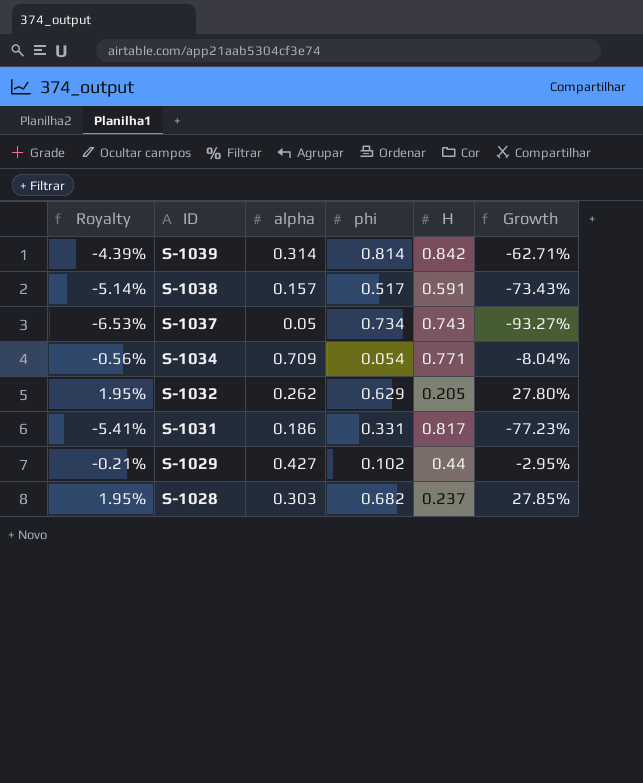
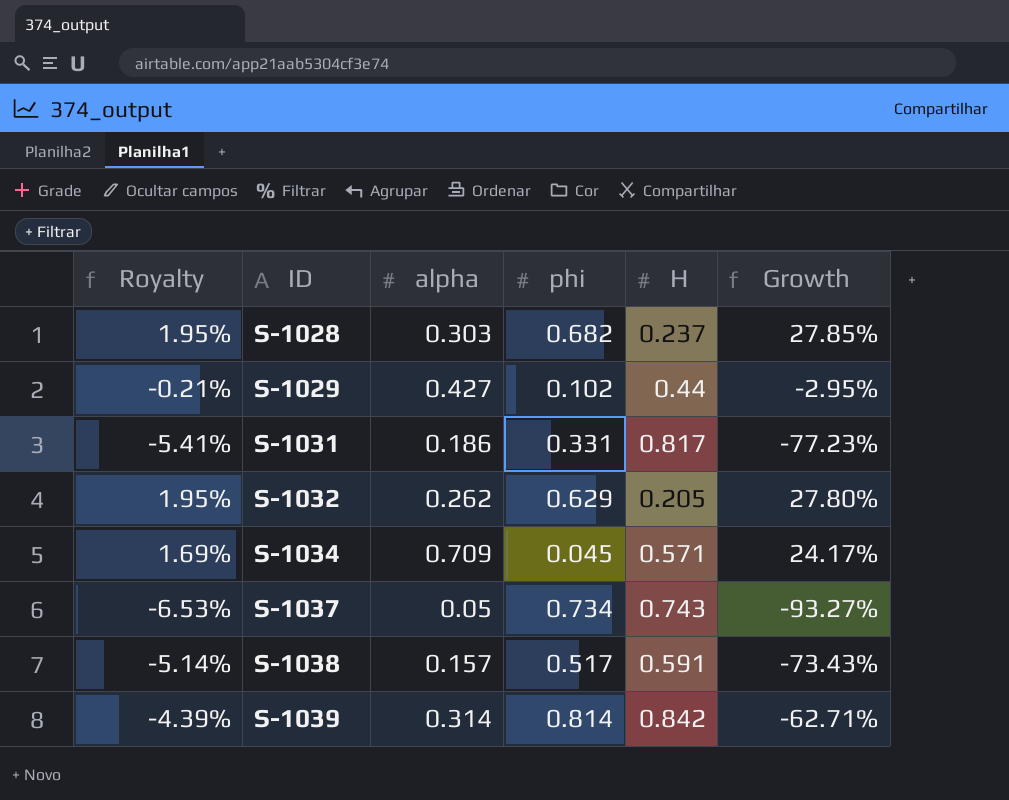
row order: ID descending -> ID ascending
S-1034 | Royalty: -0.56% -> 1.69%
S-1034 | phi: 0.054 -> 0.045
S-1034 | H: 0.771 -> 0.571
S-1034 | Growth: -8.04% -> 24.17%

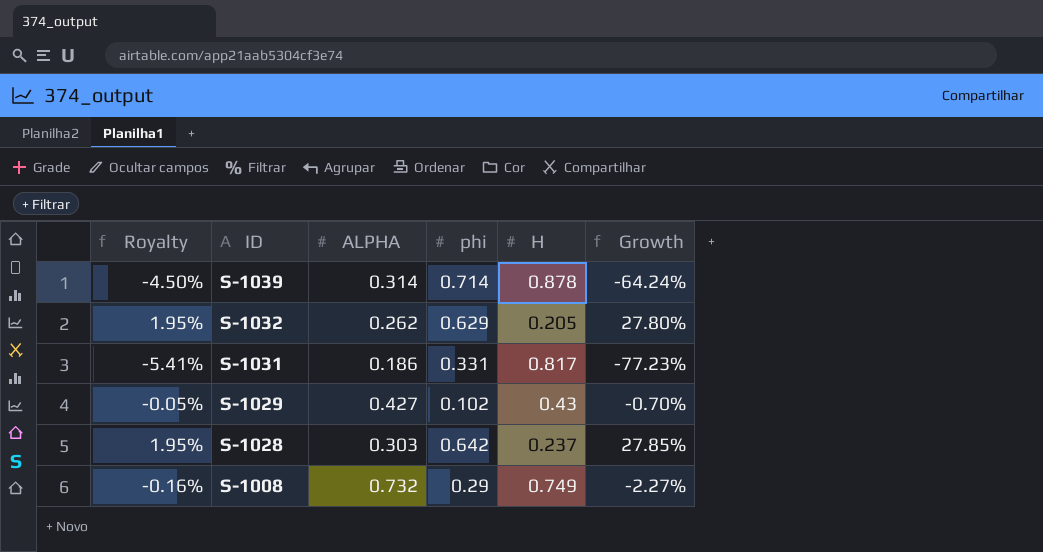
row order: ID ascending -> ID descending
column name: alpha -> ALPHA
row S-1034: 1.69% | 0.709 | 0.045 | 0.571 | 24.17% -> none
row S-1037: -6.53% | 0.05 | 0.734 | 0.743 | -93.27% -> none
row S-1038: -5.14% | 0.157 | 0.517 | 0.591 | -73.43% -> none
S-1039 | Royalty: -4.39% -> -4.50%
S-1039 | phi: 0.814 -> 0.714
S-1039 | H: 0.842 -> 0.878
S-1039 | Growth: -62.71% -> -64.24%
S-1029 | Royalty: -0.21% -> -0.05%
S-1029 | H: 0.44 -> 0.43
S-1029 | Growth: -2.95% -> -0.70%
S-1028 | phi: 0.682 -> 0.642
row S-1008: none -> -0.16% | 0.732 | 0.29 | 0.749 | -2.27%

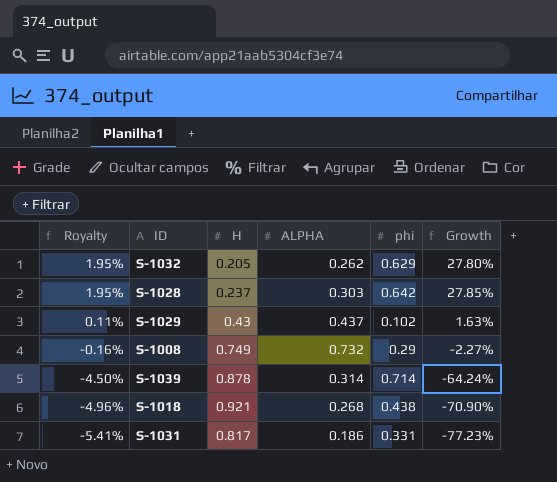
row order: ID descending -> Royalty descending
column H | position: 5 -> 3
S-1029 | Royalty: -0.05% -> 0.11%
S-1029 | ALPHA: 0.427 -> 0.437
S-1029 | Growth: -0.70% -> 1.63%
row S-1018: none -> -4.96% | 0.921 | 0.268 | 0.438 | -70.90%

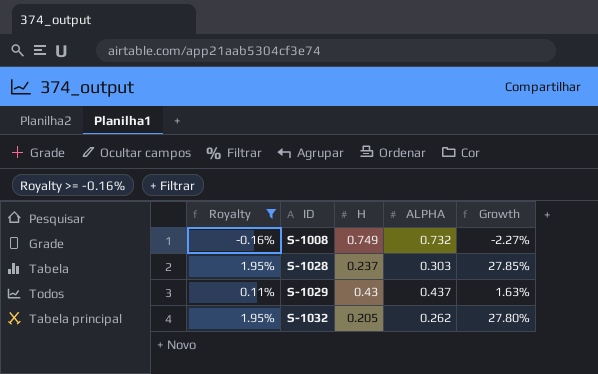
filter: none -> Royalty >= -0.16%
row order: Royalty descending -> ID ascending
column phi | position: 5 -> none

